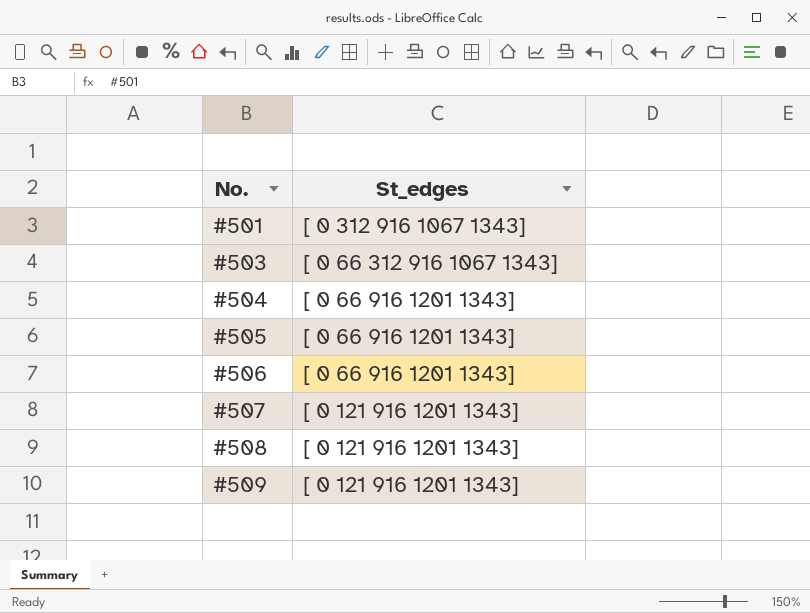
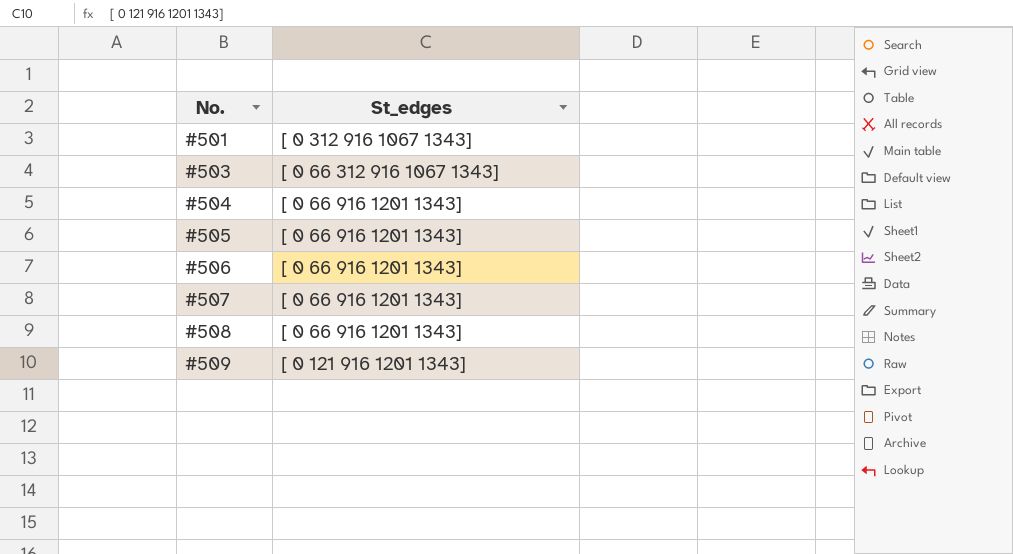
#507 | St_edges: [ 0 121 916 1201 1343] -> [ 0 66 916 1201 1343]
#508 | St_edges: [ 0 121 916 1201 1343] -> [ 0 66 916 1201 1343]

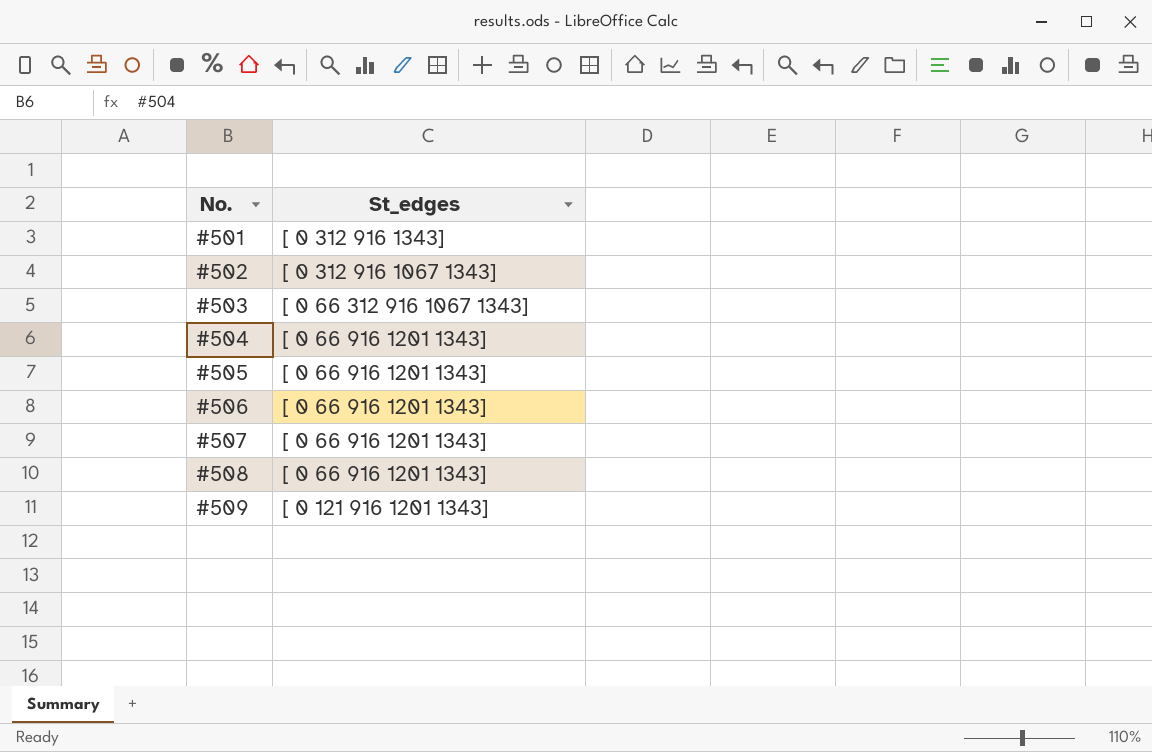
#501 | St_edges: [ 0 312 916 1067 1343] -> [ 0 312 916 1343]
row #502: none -> [ 0 312 916 1067 1343]

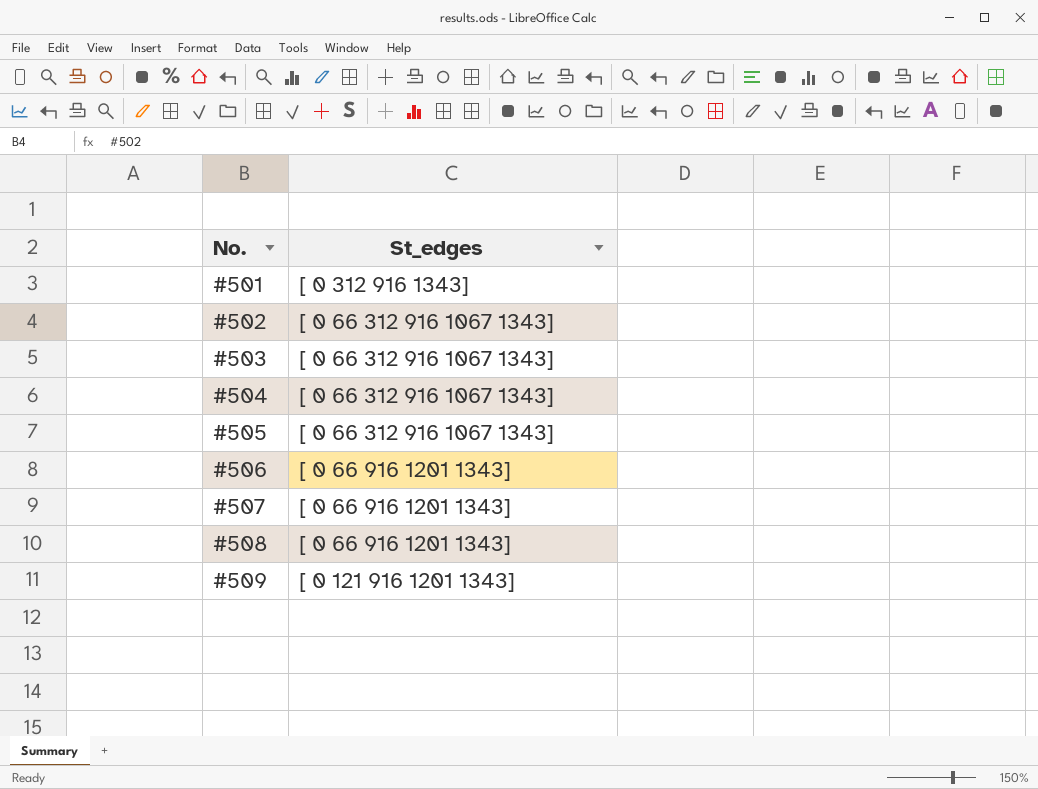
#502 | St_edges: [ 0 312 916 1067 1343] -> [ 0 66 312 916 1067 1343]
#504 | St_edges: [ 0 66 916 1201 1343] -> [ 0 66 312 916 1067 1343]
#505 | St_edges: [ 0 66 916 1201 1343] -> [ 0 66 312 916 1067 1343]

